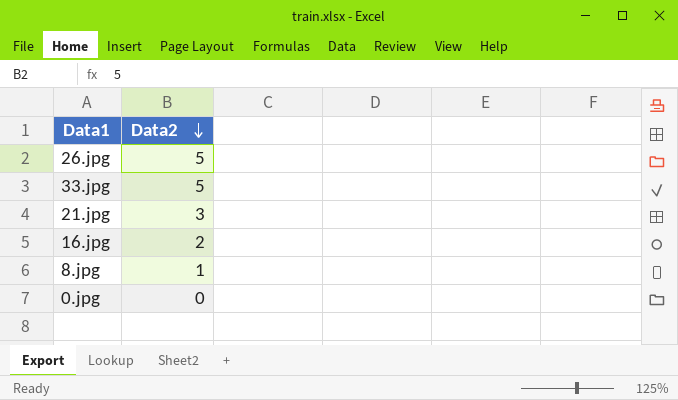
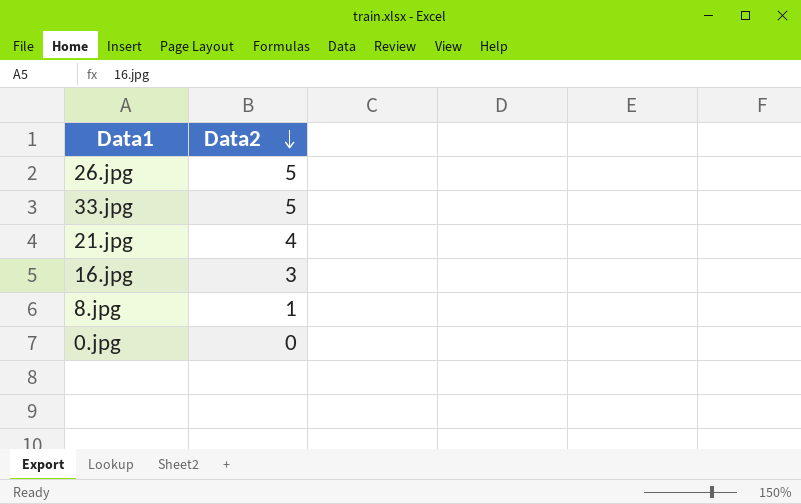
21.jpg | Data2: 3 -> 4
16.jpg | Data2: 2 -> 3

